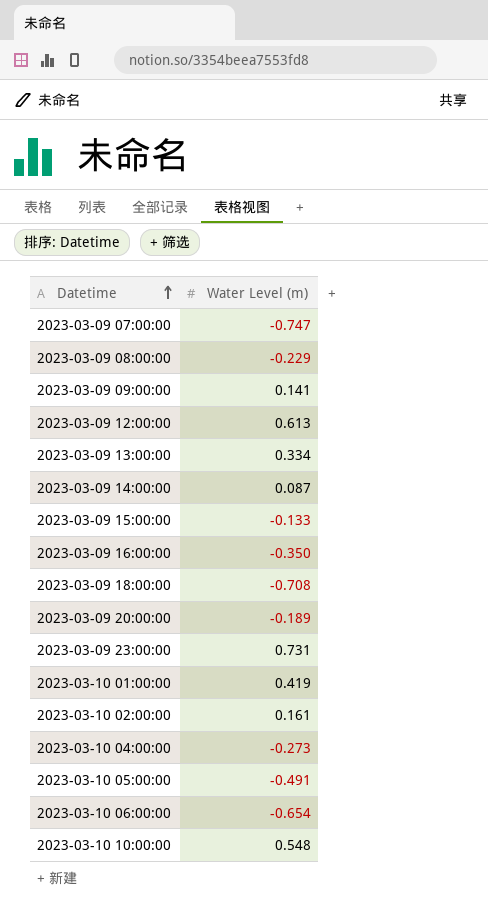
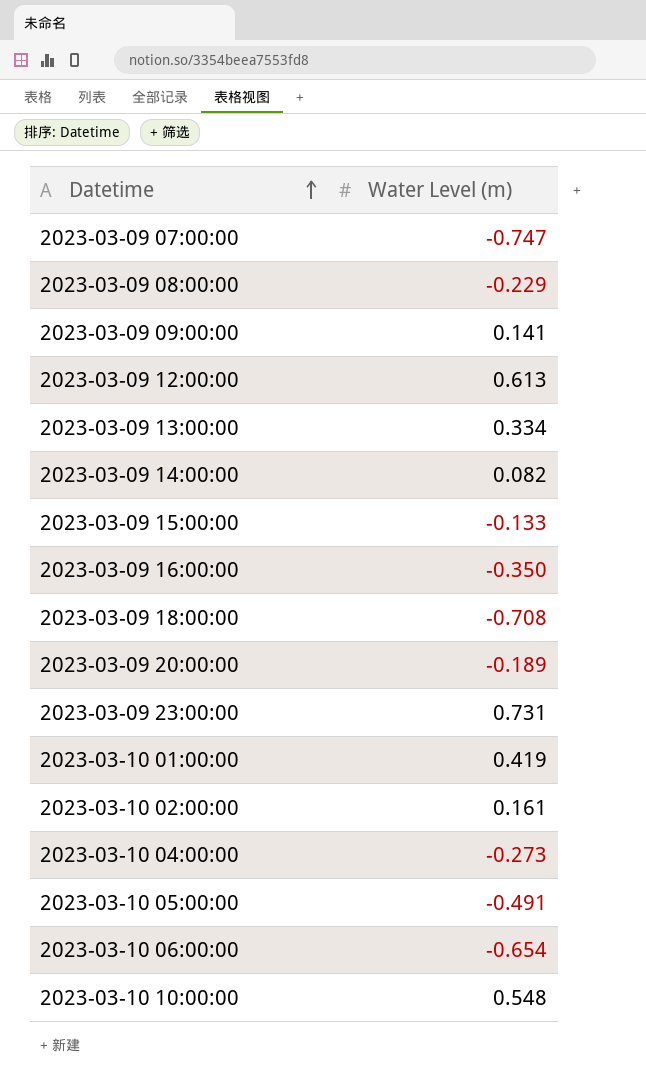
2023-03-09 14:00:00 | Water Level (m): 0.087 -> 0.082

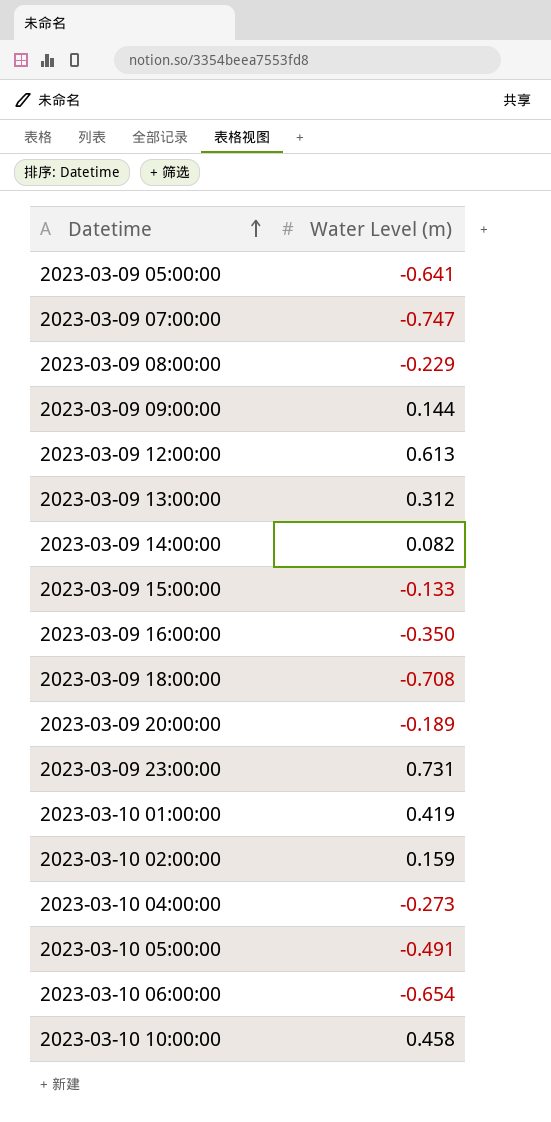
row 2023-03-09 05:00:00: none -> -0.641
2023-03-09 09:00:00 | Water Level (m): 0.141 -> 0.144
2023-03-09 13:00:00 | Water Level (m): 0.334 -> 0.312
2023-03-10 02:00:00 | Water Level (m): 0.161 -> 0.159
2023-03-10 10:00:00 | Water Level (m): 0.548 -> 0.458

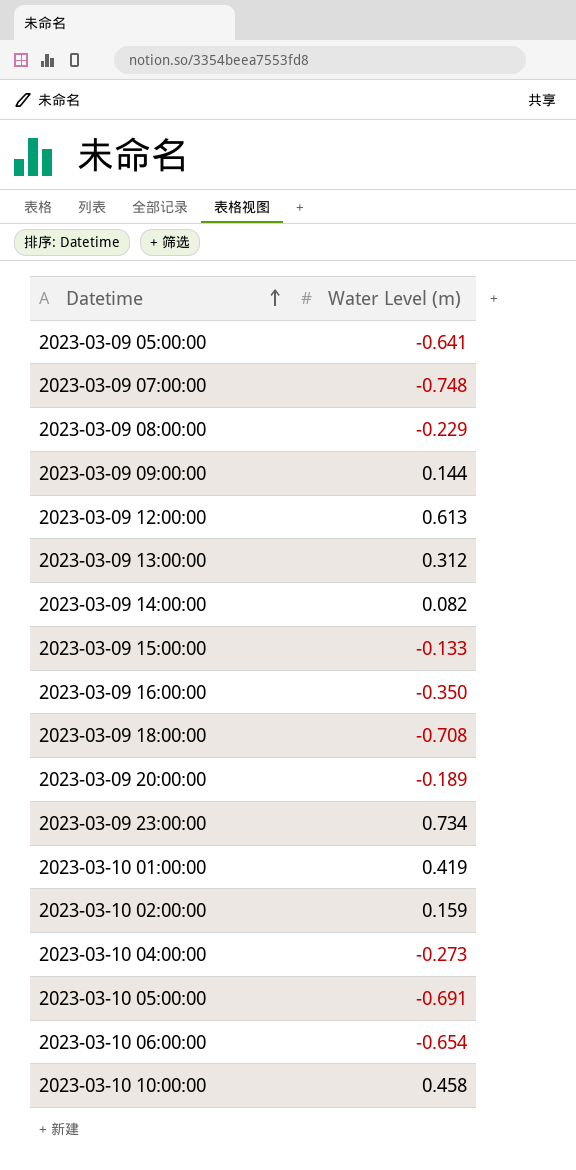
2023-03-09 07:00:00 | Water Level (m): -0.747 -> -0.748
2023-03-09 23:00:00 | Water Level (m): 0.731 -> 0.734
2023-03-10 05:00:00 | Water Level (m): -0.491 -> -0.691

